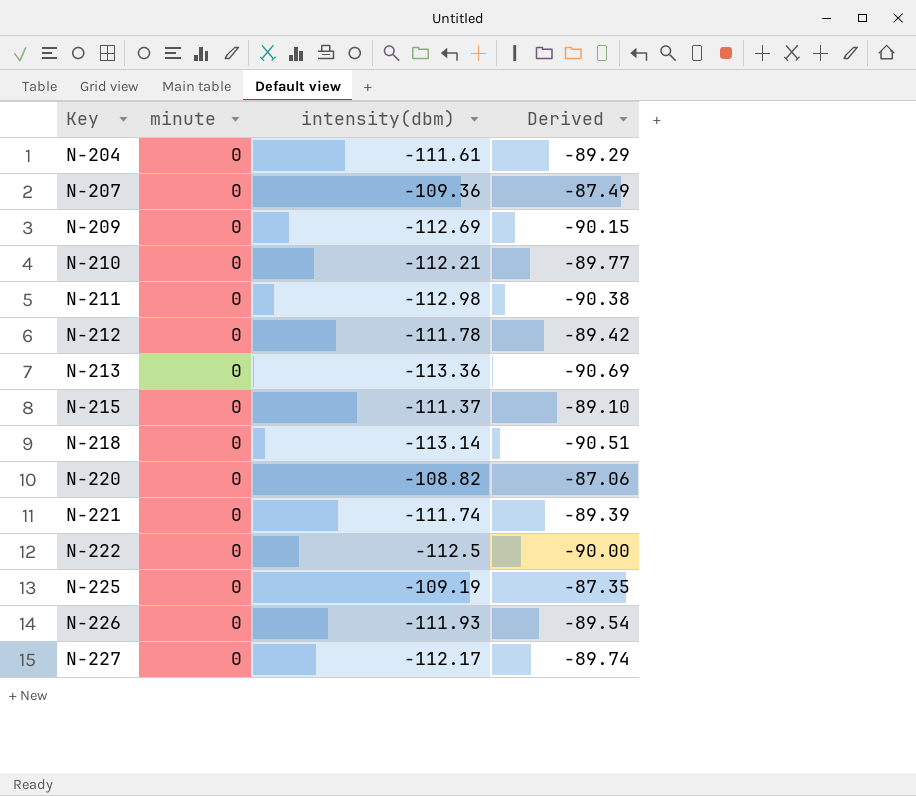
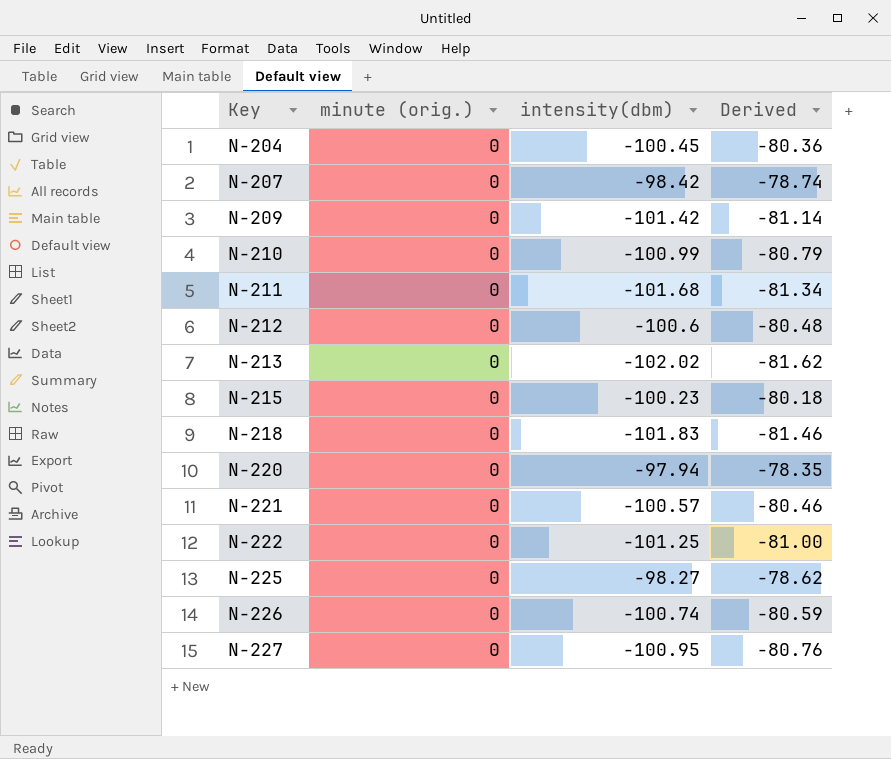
column name: minute -> minute (orig.)
N-204 | intensity(dbm): -111.61 -> -100.45
N-204 | Derived: -89.29 -> -80.36
N-207 | intensity(dbm): -109.36 -> -98.42
N-207 | Derived: -87.49 -> -78.74
N-209 | intensity(dbm): -112.69 -> -101.42
N-209 | Derived: -90.15 -> -81.14
N-210 | intensity(dbm): -112.21 -> -100.99
N-210 | Derived: -89.77 -> -80.79
N-211 | intensity(dbm): -112.98 -> -101.68
N-211 | Derived: -90.38 -> -81.34
N-212 | intensity(dbm): -111.78 -> -100.6
N-212 | Derived: -89.42 -> -80.48
N-213 | intensity(dbm): -113.36 -> -102.02
N-213 | Derived: -90.69 -> -81.62
N-215 | intensity(dbm): -111.37 -> -100.23
N-215 | Derived: -89.10 -> -80.18
N-218 | intensity(dbm): -113.14 -> -101.83
N-218 | Derived: -90.51 -> -81.46
N-220 | intensity(dbm): -108.82 -> -97.94
N-220 | Derived: -87.06 -> -78.35
N-221 | intensity(dbm): -111.74 -> -100.57
N-221 | Derived: -89.39 -> -80.46
N-222 | intensity(dbm): -112.5 -> -101.25
N-222 | Derived: -90.00 -> -81.00
N-225 | intensity(dbm): -109.19 -> -98.27
N-225 | Derived: -87.35 -> -78.62
N-226 | intensity(dbm): -111.93 -> -100.74
N-226 | Derived: -89.54 -> -80.59
N-227 | intensity(dbm): -112.17 -> -100.95
N-227 | Derived: -89.74 -> -80.76

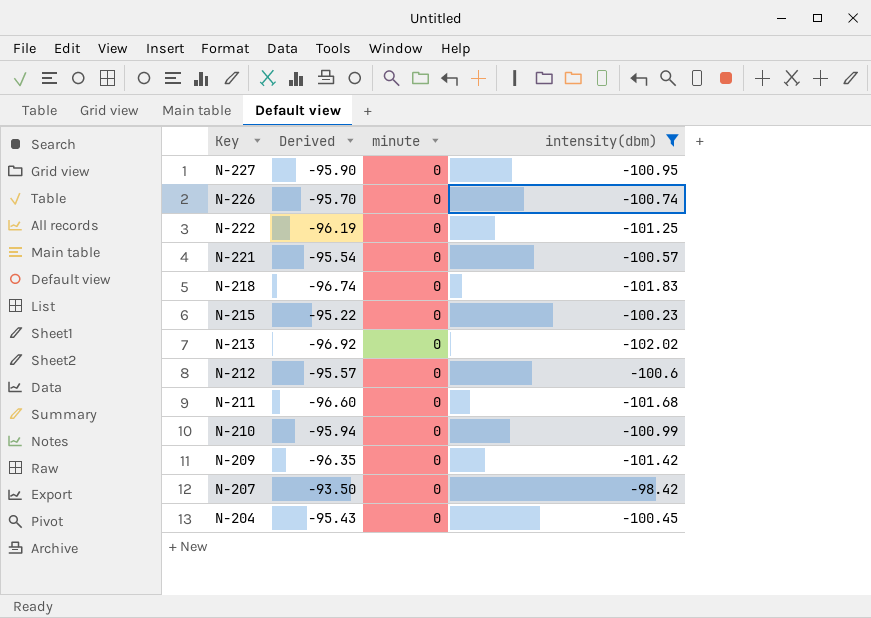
filter: none -> intensity(dbm) <= -98.42
row order: Key ascending -> Key descending
column Derived | formula: [intensity(dbm)] * 0.8 -> [intensity(dbm)] * 0.95
column Derived | position: 4 -> 2
column name: minute (orig.) -> minute

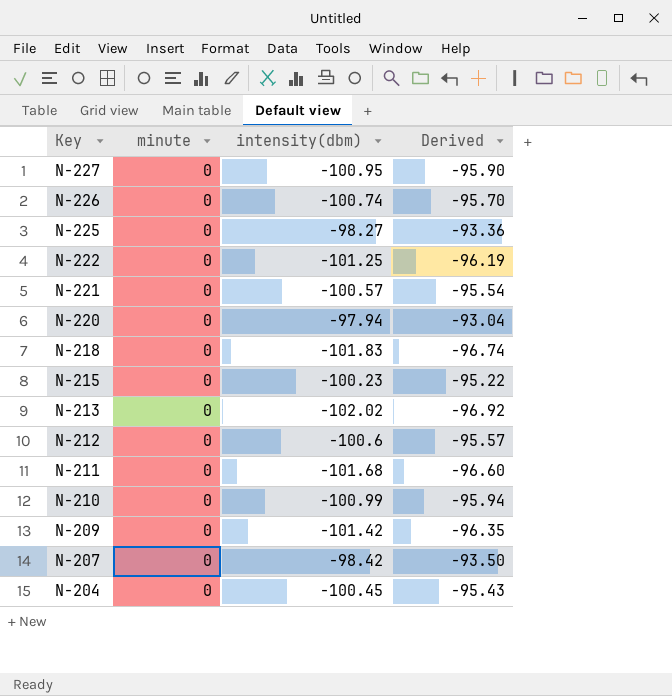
filter: intensity(dbm) <= -98.42 -> none
column Derived | position: 2 -> 4

